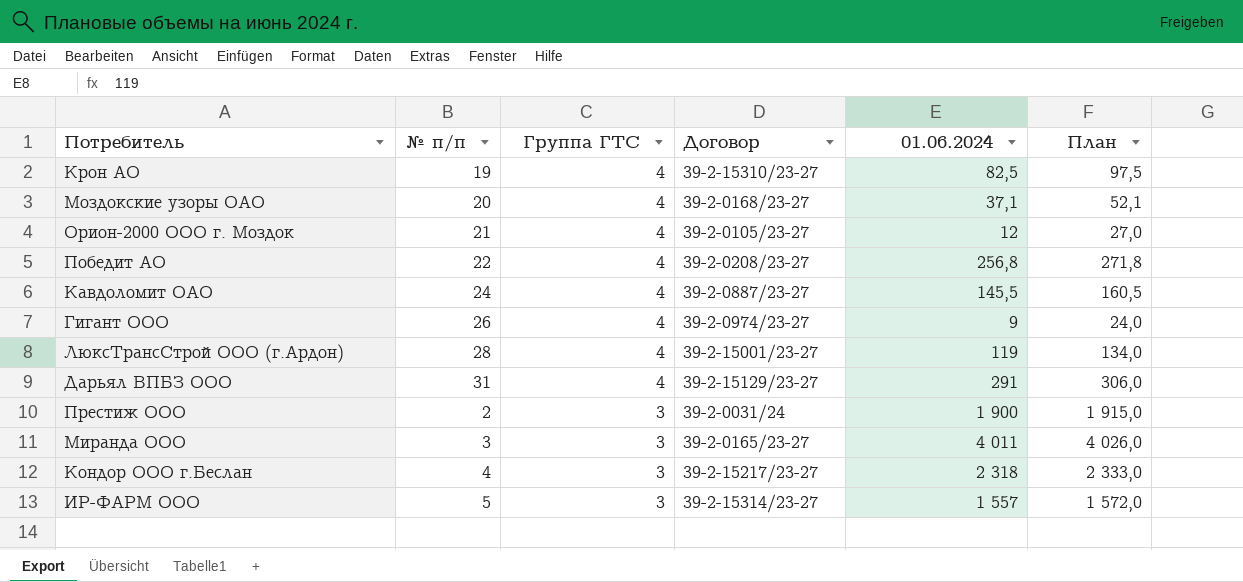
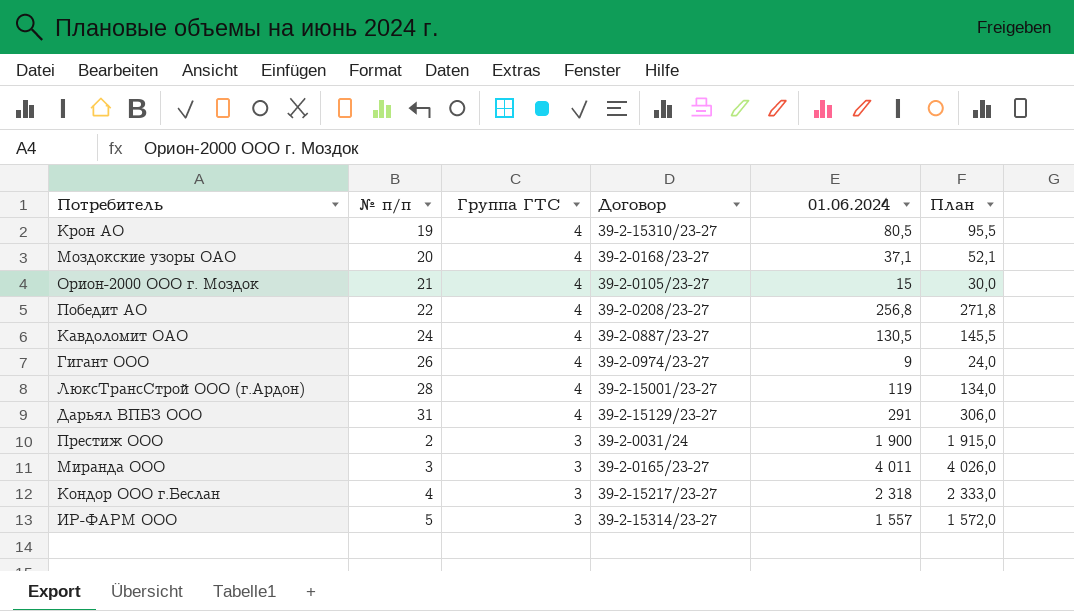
Крон АО | 01.06.2024: 82,5 -> 80,5
Крон АО | План: 97,5 -> 95,5
Орион-2000 ООО г. Моздок | 01.06.2024: 12 -> 15
Орион-2000 ООО г. Моздок | План: 27,0 -> 30,0
Кавдоломит ОАО | 01.06.2024: 145,5 -> 130,5
Кавдоломит ОАО | План: 160,5 -> 145,5

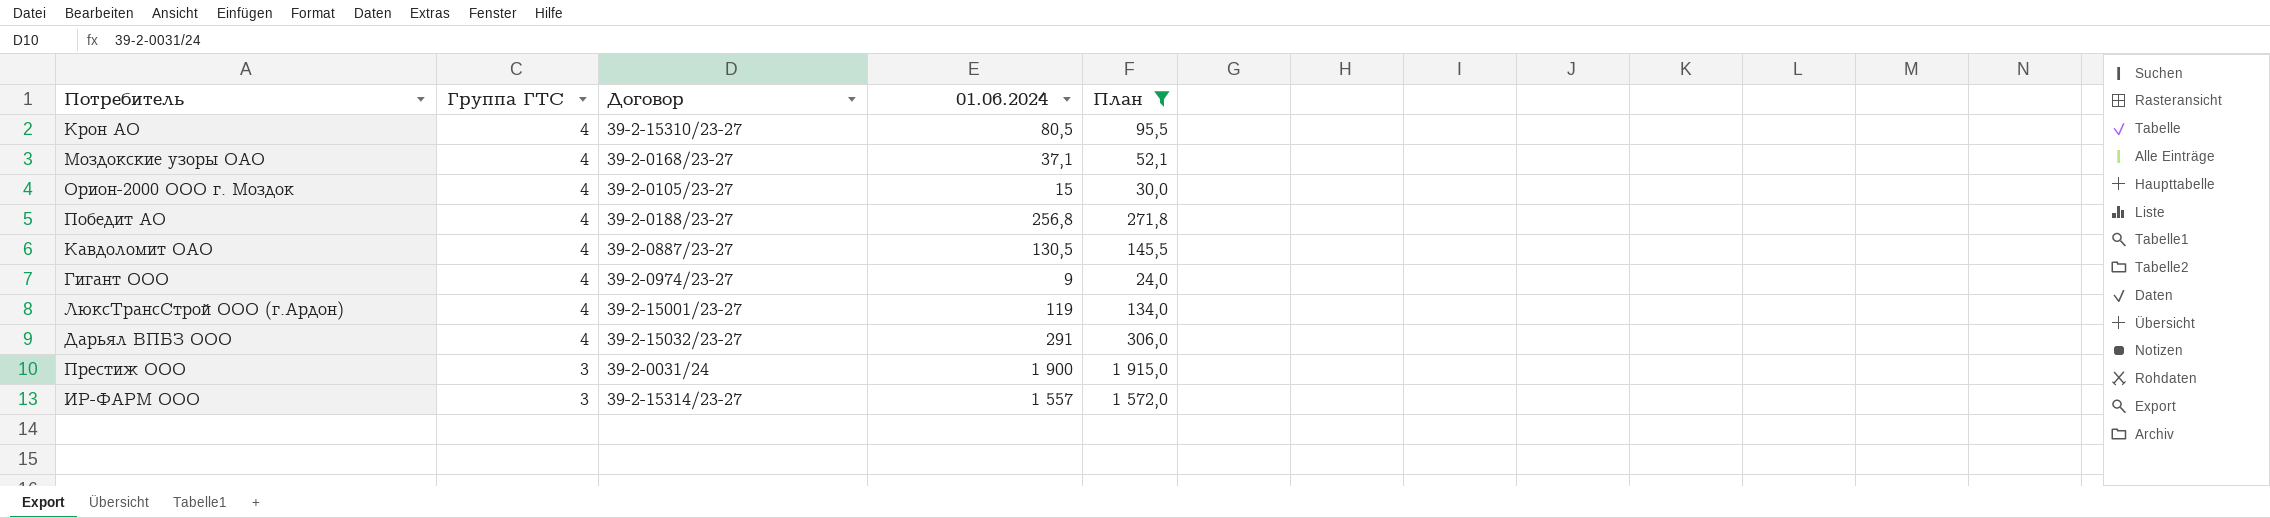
filter: none -> План <= 1 915,0
column № п/п | position: 2 -> none
Победит АО | Договор: 39-2-0208/23-27 -> 39-2-0188/23-27
Дарьял ВПБЗ ООО | Договор: 39-2-15129/23-27 -> 39-2-15032/23-27

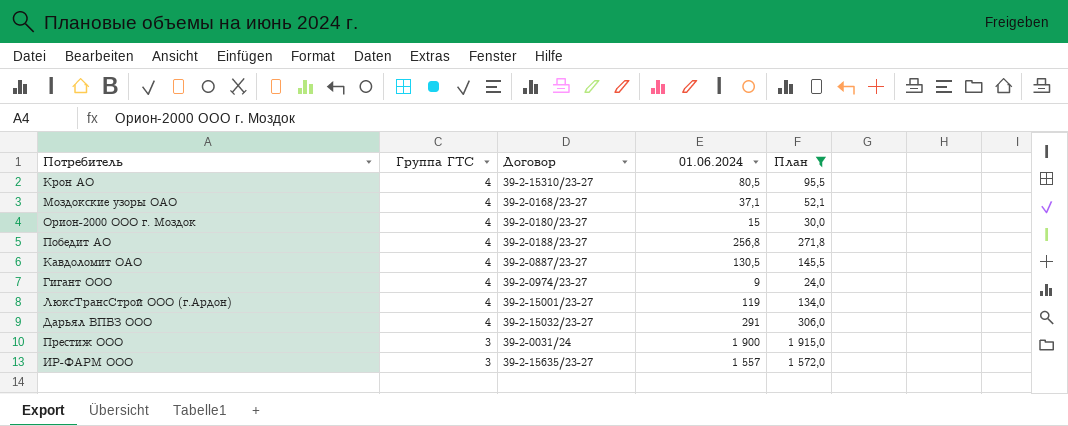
Орион-2000 ООО г. Моздок | Договор: 39-2-0105/23-27 -> 39-2-0180/23-27
ИР-ФАРМ ООО | Договор: 39-2-15314/23-27 -> 39-2-15635/23-27

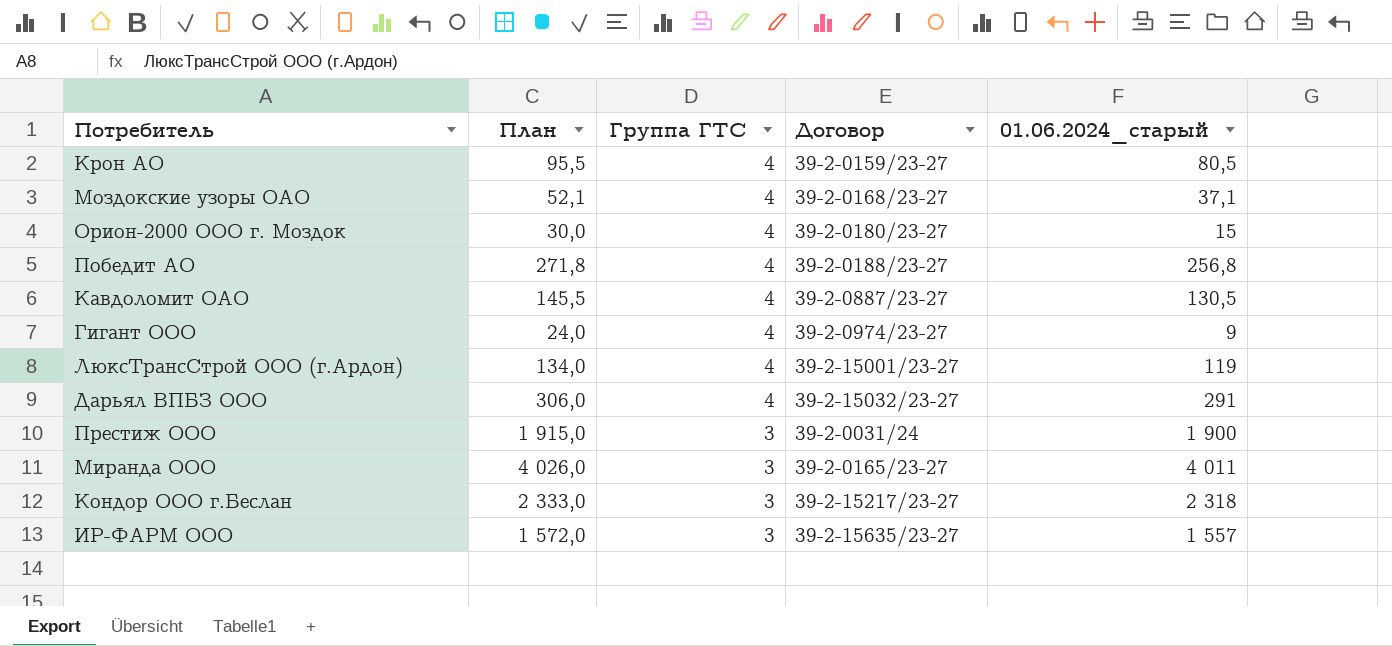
filter: План <= 1 915,0 -> none
column План | position: 5 -> 2
column name: 01.06.2024 -> 01.06.2024_старый
Крон АО | Договор: 39-2-15310/23-27 -> 39-2-0159/23-27

